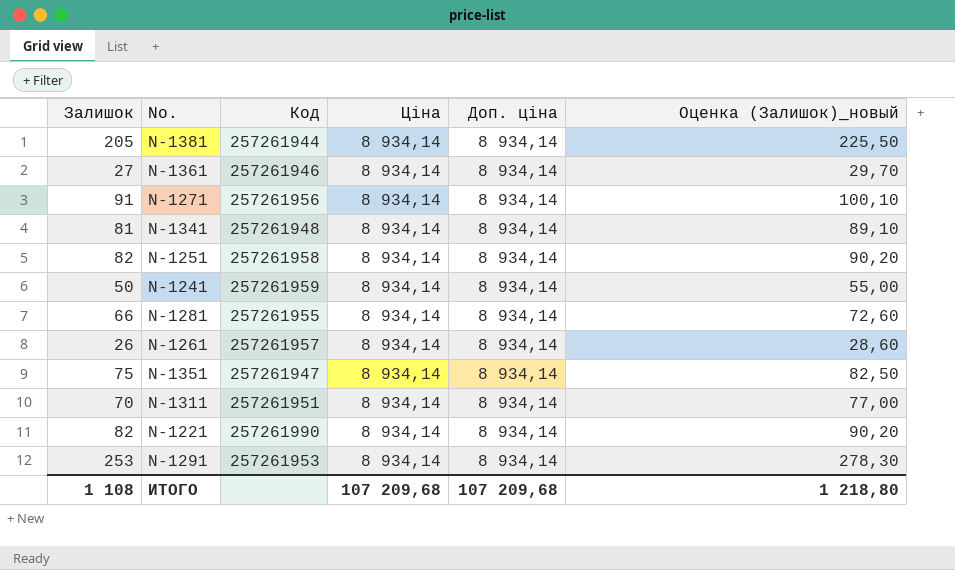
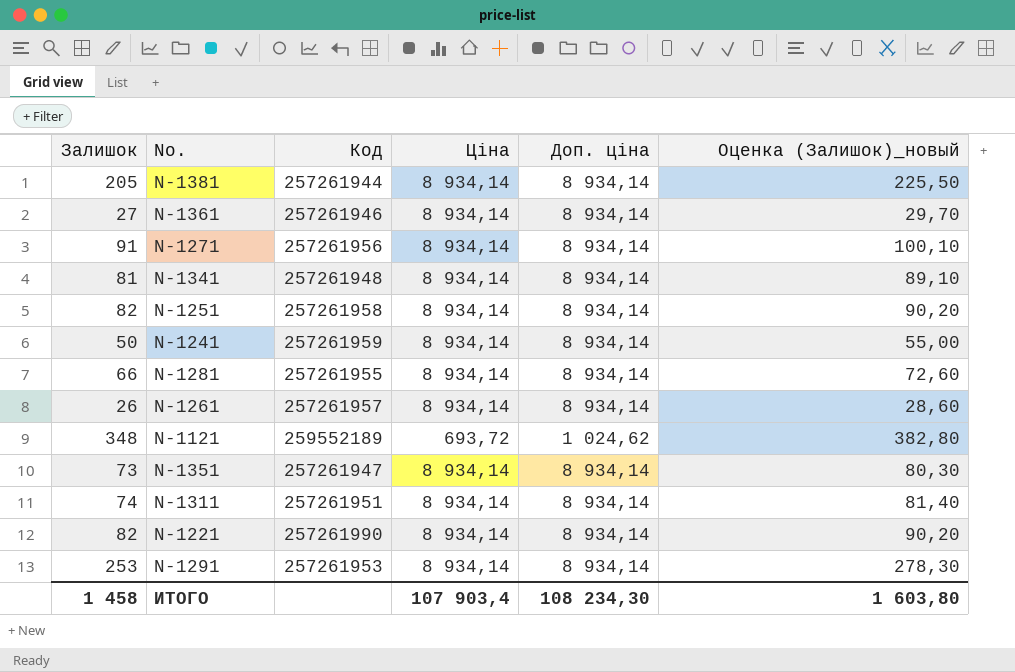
row N-1121: none -> 348 | 259552189 | 693,72 | 1 024,62 | 382,80
N-1351 | Залишок: 75 -> 73
N-1351 | Оценка (Залишок)_новый: 82,50 -> 80,30
N-1311 | Залишок: 70 -> 74
N-1311 | Оценка (Залишок)_новый: 77,00 -> 81,40
ИТОГО | Залишок: 1 108 -> 1 458
ИТОГО | Ціна: 107 209,68 -> 107 903,4
ИТОГО | Доп. ціна: 107 209,68 -> 108 234,30
ИТОГО | Оценка (Залишок)_новый: 1 218,80 -> 1 603,80

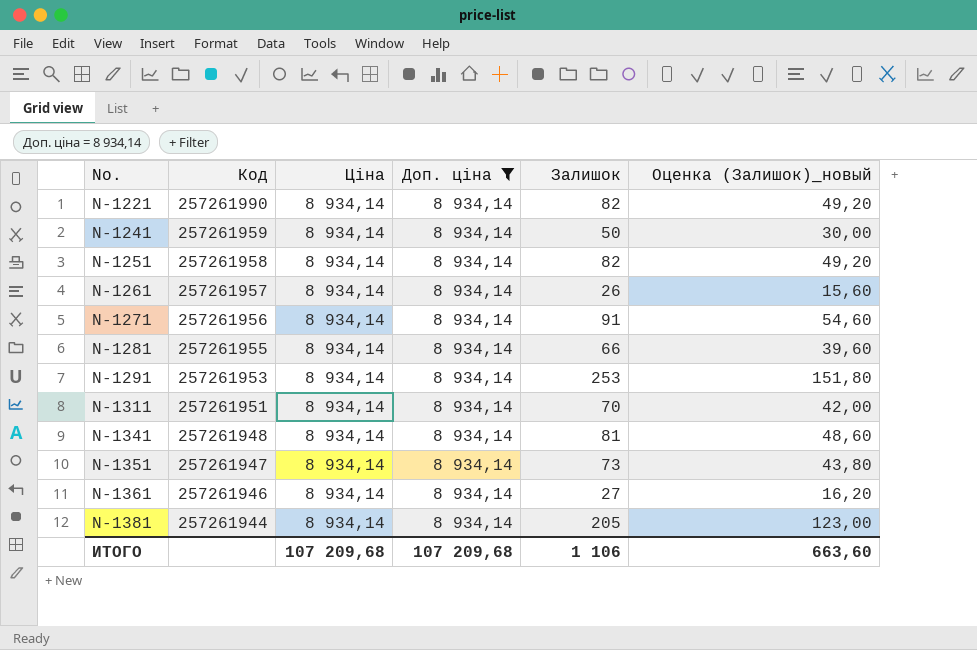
filter: none -> Доп. ціна = 8 934,14
row order: none -> No. ascending
column Залишок | position: 1 -> 5
column Оценка (Залишок)_новый | formula: [Залишок] * 1,1 -> [Залишок] * 0,6
N-1311 | Залишок: 74 -> 70
ИТОГО | Ціна: 107 903,4 -> 107 209,68
ИТОГО | Доп. ціна: 108 234,30 -> 107 209,68
ИТОГО | Залишок: 1 458 -> 1 106
ИТОГО | Оценка (Залишок)_новый: 1 603,80 -> 663,60

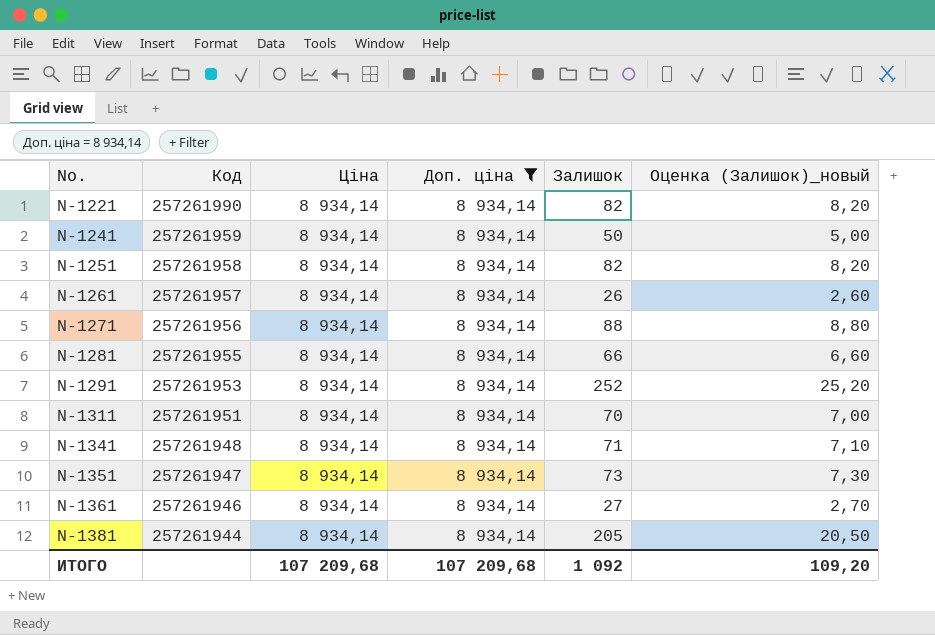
column Оценка (Залишок)_новый | formula: [Залишок] * 0,6 -> [Залишок] * 0,1
N-1271 | Залишок: 91 -> 88
N-1291 | Залишок: 253 -> 252
N-1341 | Залишок: 81 -> 71
ИТОГО | Залишок: 1 106 -> 1 092
ИТОГО | Оценка (Залишок)_новый: 663,60 -> 109,20

